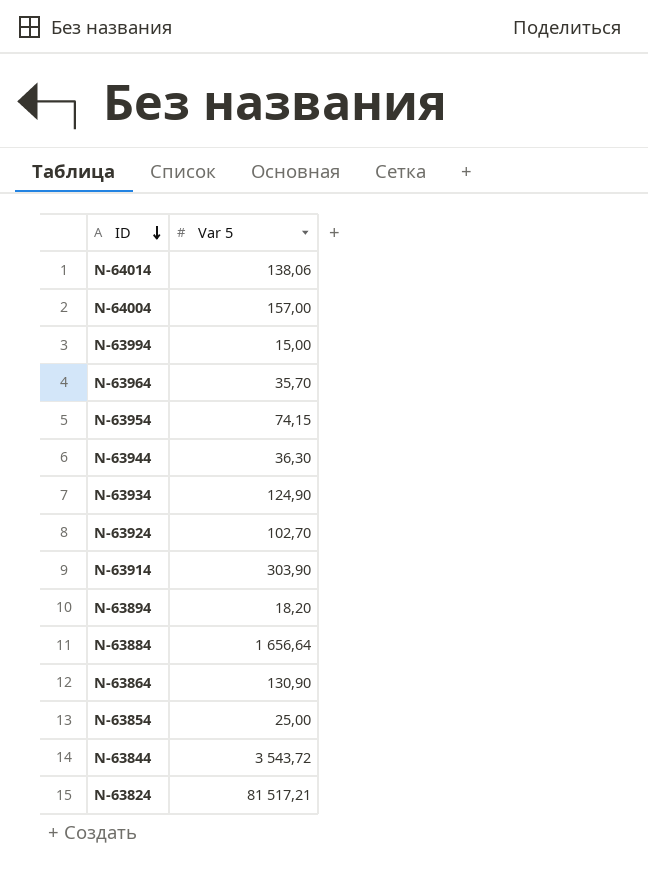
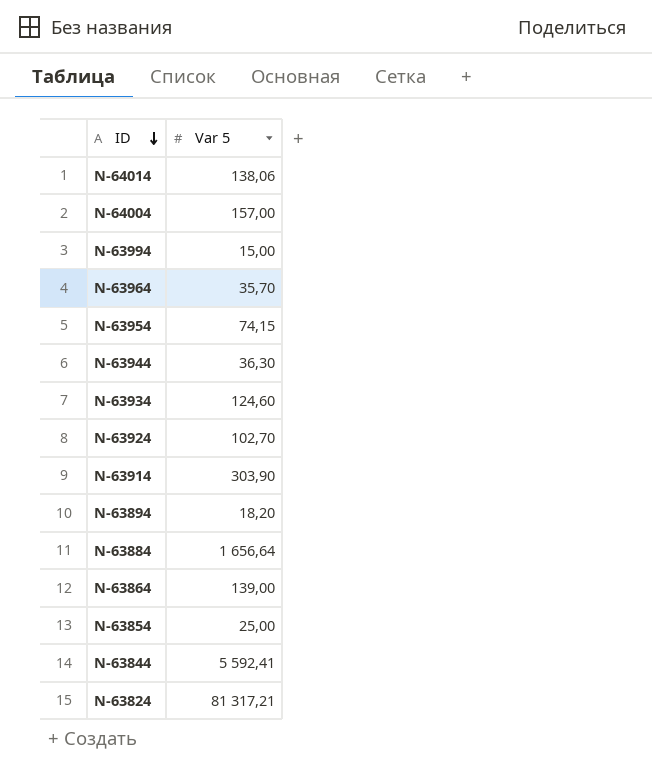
N-63934 | Var 5: 124,90 -> 124,60
N-63864 | Var 5: 130,90 -> 139,00
N-63844 | Var 5: 3 543,72 -> 5 592,41
N-63824 | Var 5: 81 517,21 -> 81 317,21

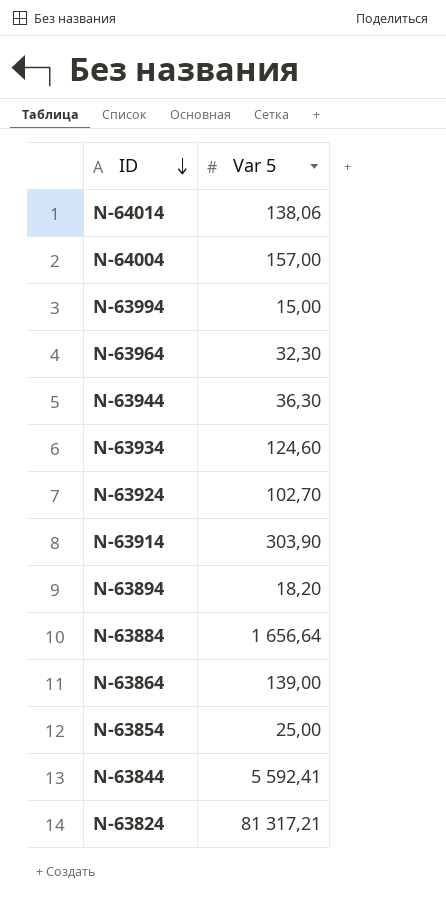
row N-63954: 74,15 -> none
N-63964 | Var 5: 35,70 -> 32,30

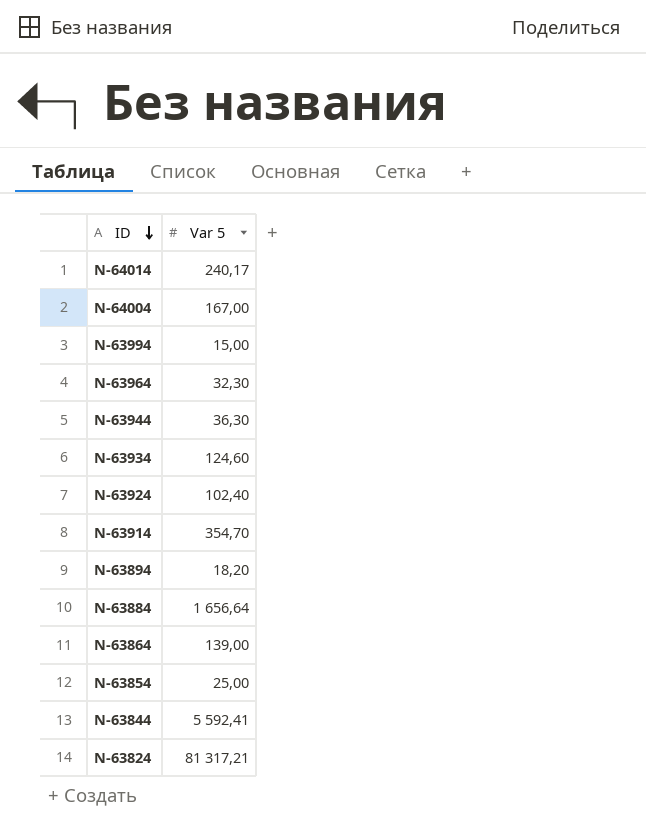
N-64014 | Var 5: 138,06 -> 240,17
N-64004 | Var 5: 157,00 -> 167,00
N-63924 | Var 5: 102,70 -> 102,40
N-63914 | Var 5: 303,90 -> 354,70

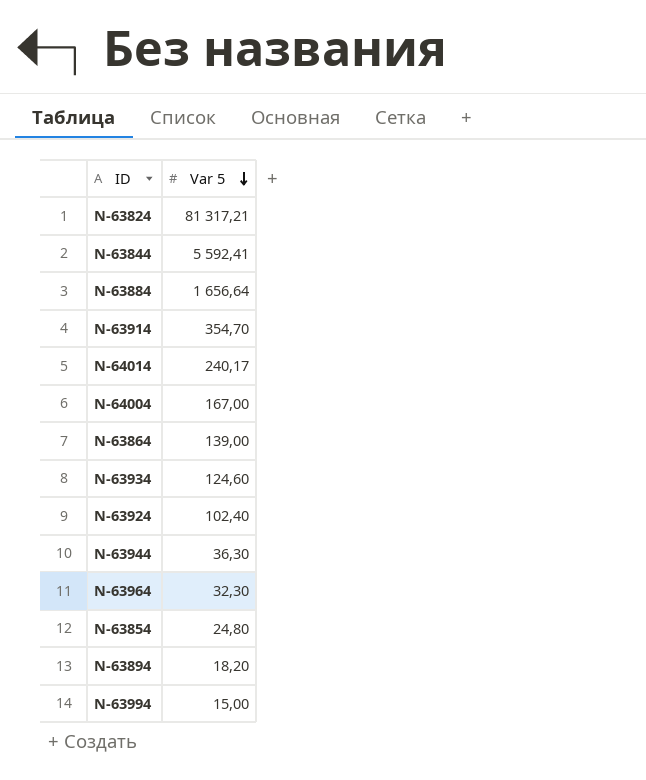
row order: ID descending -> Var 5 descending
N-63854 | Var 5: 25,00 -> 24,80

